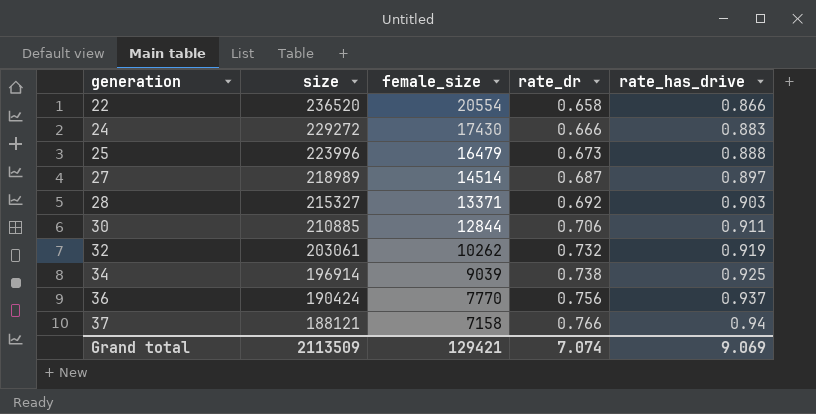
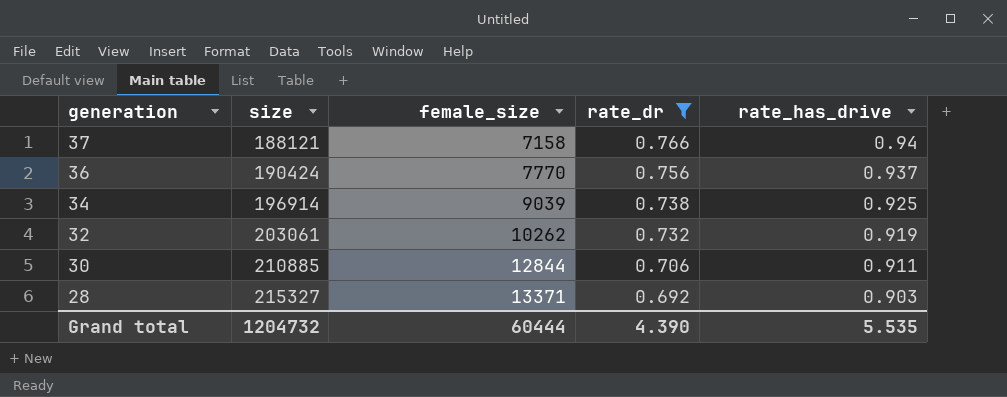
filter: none -> rate_dr >= 0.692
row order: generation ascending -> generation descending
Grand total | size: 2113509 -> 1204732
Grand total | female_size: 129421 -> 60444
Grand total | rate_dr: 7.074 -> 4.390
Grand total | rate_has_drive: 9.069 -> 5.535

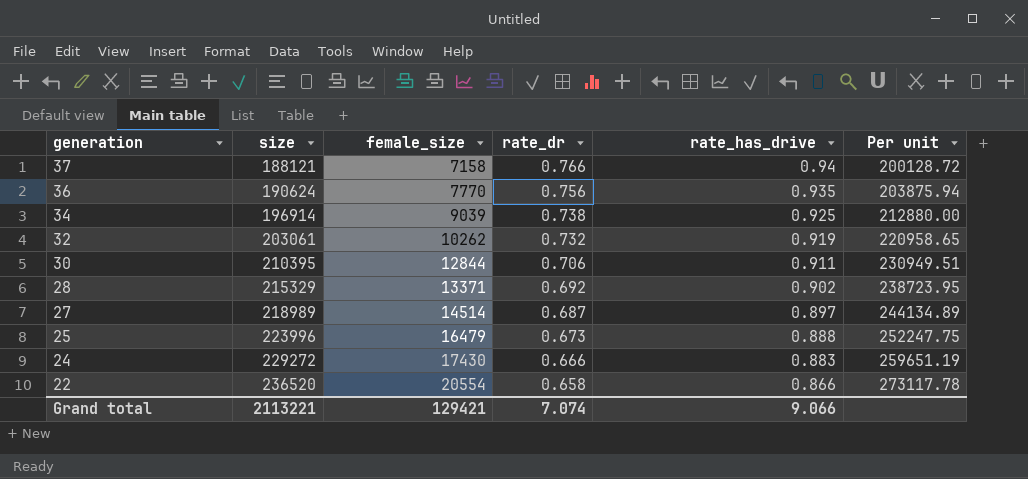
filter: rate_dr >= 0.692 -> none
column Per unit | formula: none -> [size] / [rate_has_drive]
36 | size: 190424 -> 190624
36 | rate_has_drive: 0.937 -> 0.935
30 | size: 210885 -> 210395
28 | size: 215327 -> 215329
28 | rate_has_drive: 0.903 -> 0.902
Grand total | size: 1204732 -> 2113221
Grand total | female_size: 60444 -> 129421
Grand total | rate_dr: 4.390 -> 7.074
Grand total | rate_has_drive: 5.535 -> 9.066

